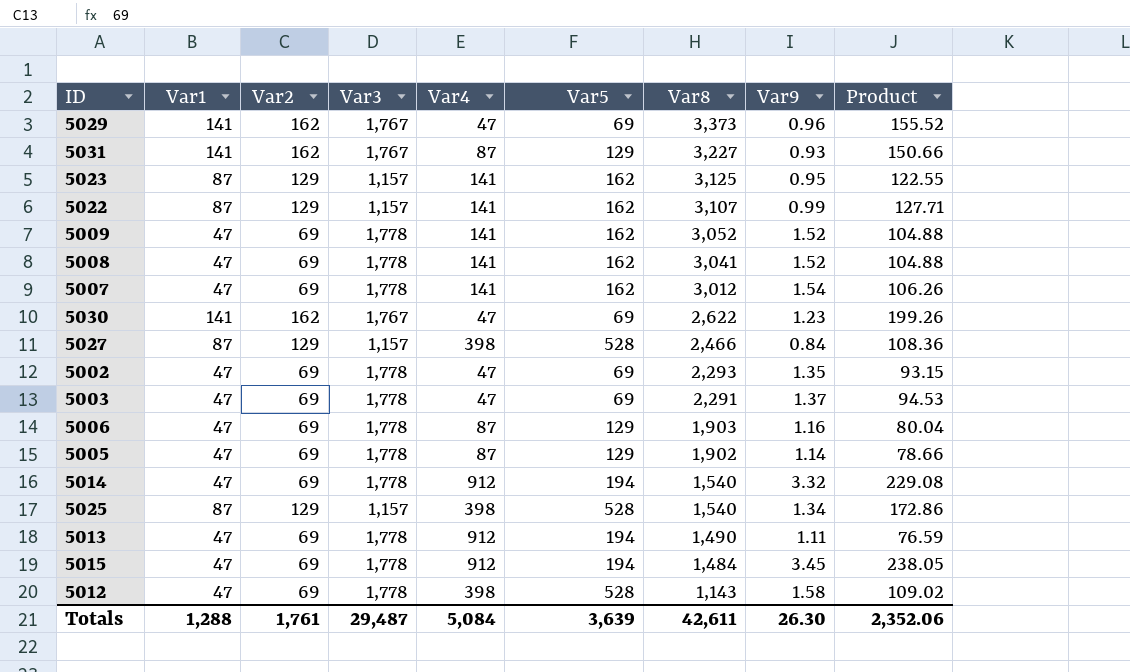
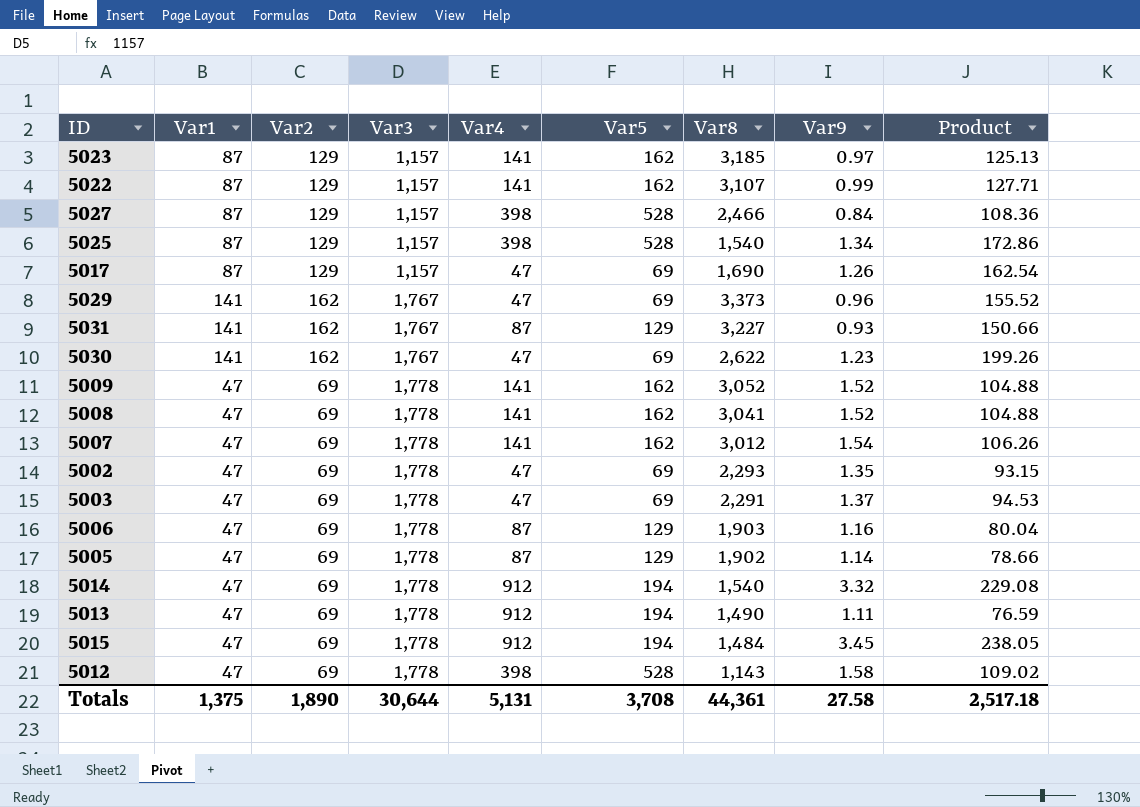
row order: Var8 descending -> Var3 ascending
5023 | Var8: 3,125 -> 3,185
5023 | Var9: 0.95 -> 0.97
5023 | Product: 122.55 -> 125.13
row 5017: none -> 87 | 129 | 1,157 | 47 | 69 | 1,690 | 1.26 | 162.54
Totals | Var1: 1,288 -> 1,375
Totals | Var2: 1,761 -> 1,890
Totals | Var3: 29,487 -> 30,644
Totals | Var4: 5,084 -> 5,131
Totals | Var5: 3,639 -> 3,708
Totals | Var8: 42,611 -> 44,361
Totals | Var9: 26.30 -> 27.58
Totals | Product: 2,352.06 -> 2,517.18

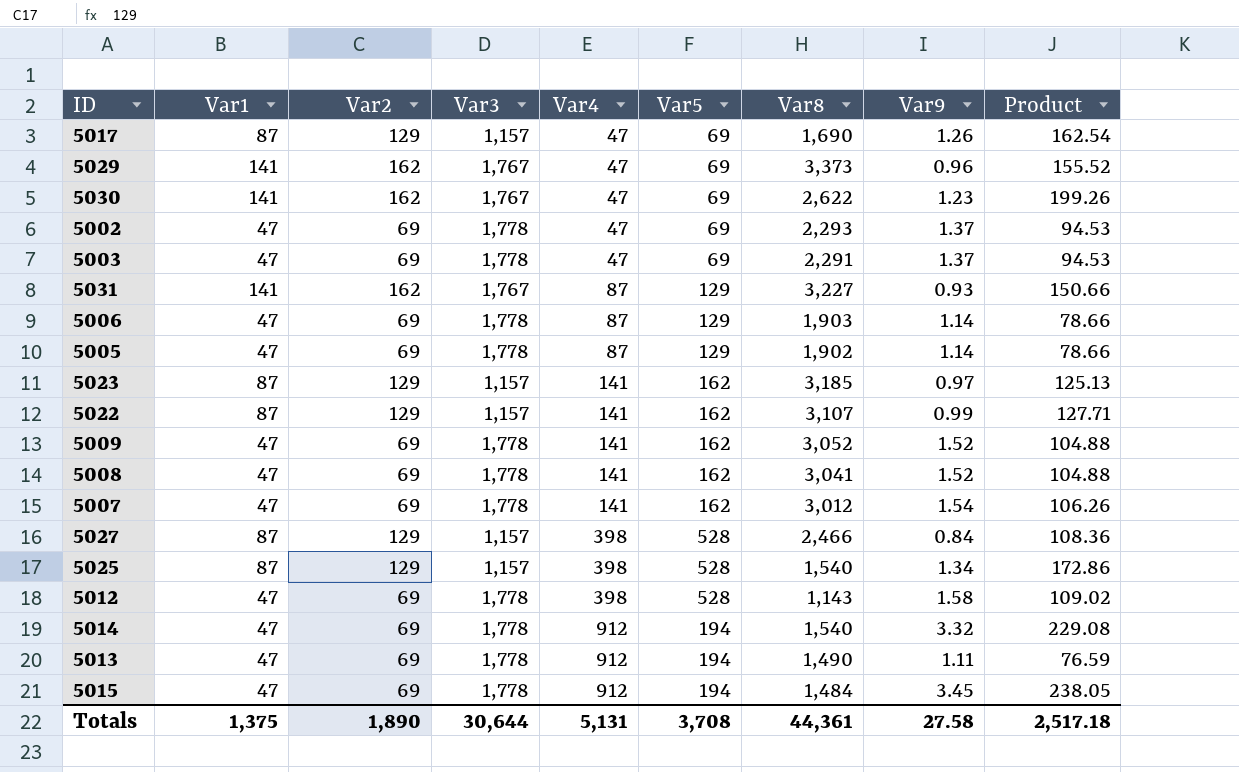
row order: Var3 ascending -> Var4 ascending
5002 | Var9: 1.35 -> 1.37
5002 | Product: 93.15 -> 94.53
5006 | Var9: 1.16 -> 1.14
5006 | Product: 80.04 -> 78.66

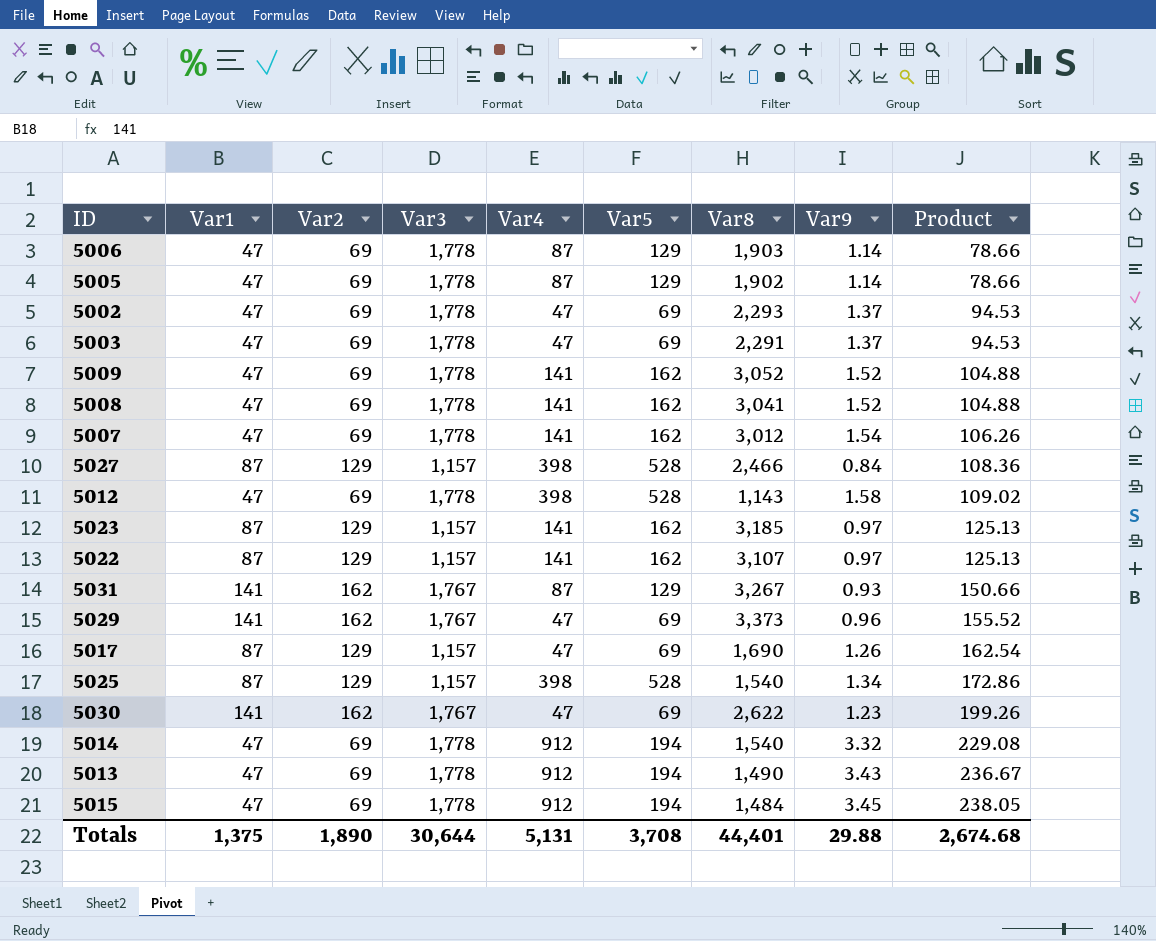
row order: Var4 ascending -> Product ascending
5022 | Var9: 0.99 -> 0.97
5022 | Product: 127.71 -> 125.13
5031 | Var8: 3,227 -> 3,267
5013 | Var9: 1.11 -> 3.43
5013 | Product: 76.59 -> 236.67
Totals | Var8: 44,361 -> 44,401
Totals | Var9: 27.58 -> 29.88
Totals | Product: 2,517.18 -> 2,674.68

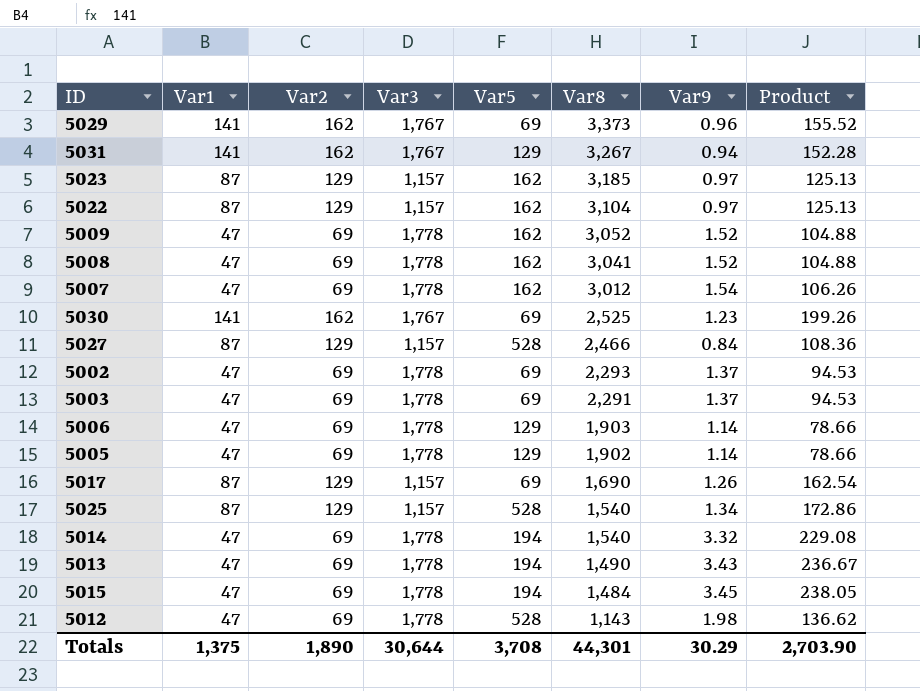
row order: Product ascending -> Var8 descending
column Var4 | position: 5 -> none
5031 | Var9: 0.93 -> 0.94
5031 | Product: 150.66 -> 152.28
5022 | Var8: 3,107 -> 3,104
5030 | Var8: 2,622 -> 2,525
5012 | Var9: 1.58 -> 1.98
5012 | Product: 109.02 -> 136.62
Totals | Var8: 44,401 -> 44,301
Totals | Var9: 29.88 -> 30.29
Totals | Product: 2,674.68 -> 2,703.90

